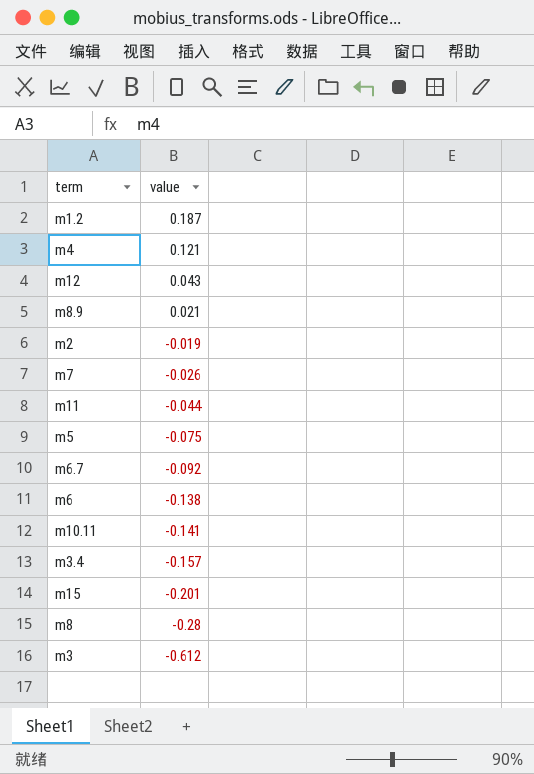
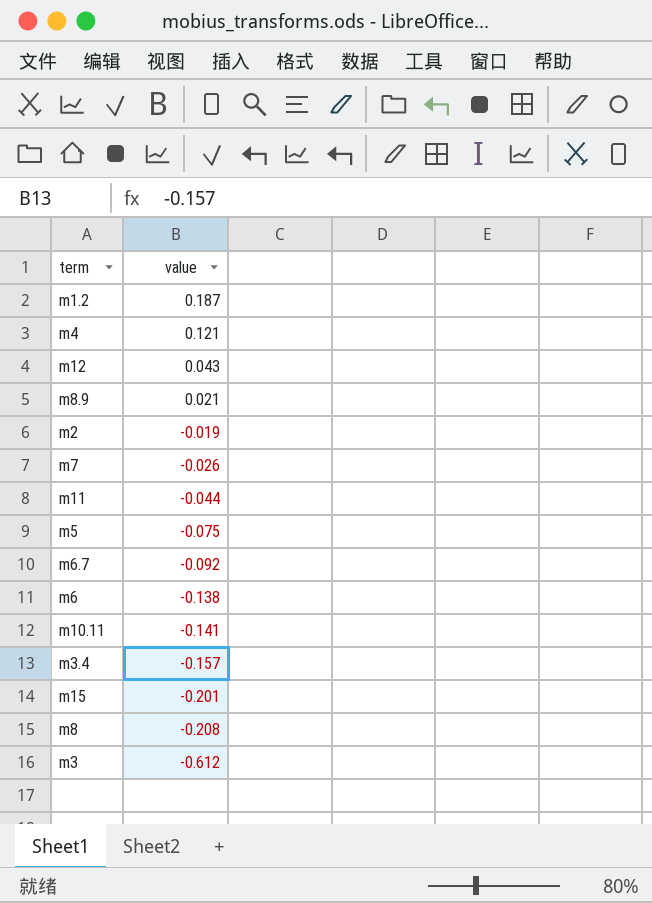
m8 | value: -0.28 -> -0.208

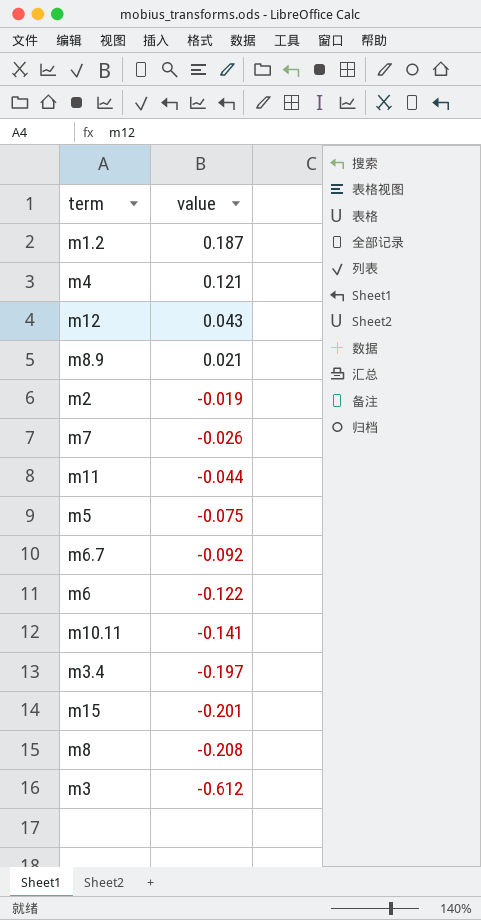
m6 | value: -0.138 -> -0.122
m3.4 | value: -0.157 -> -0.197

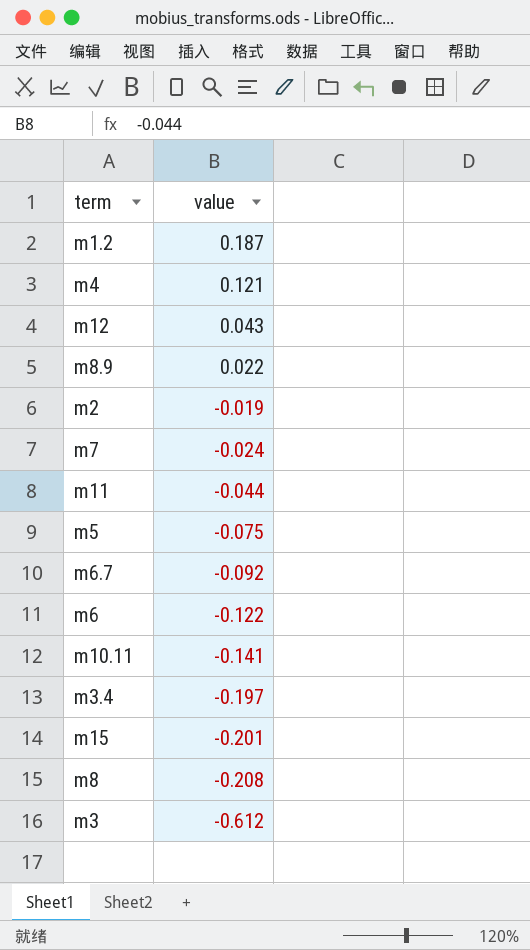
m8.9 | value: 0.021 -> 0.022
m7 | value: -0.026 -> -0.024

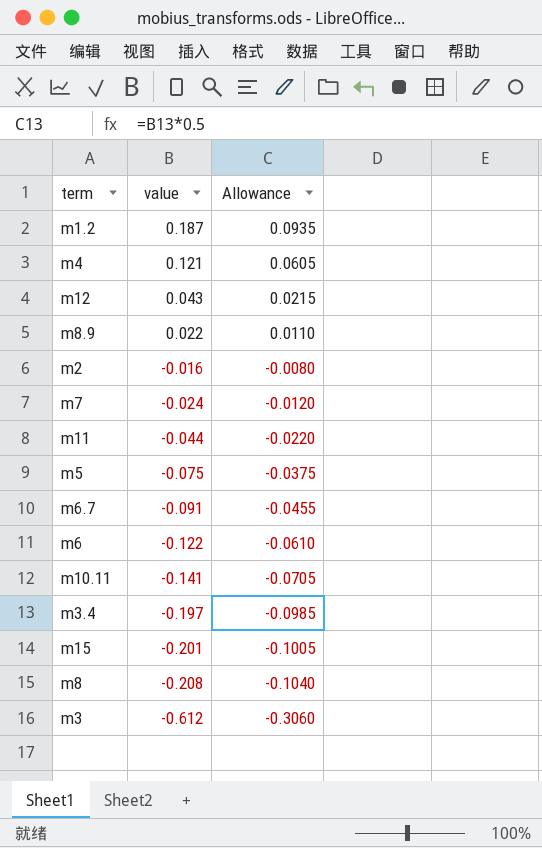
column Allowance | formula: none -> [value] * 0.5
m2 | value: -0.019 -> -0.016
m6.7 | value: -0.092 -> -0.091

